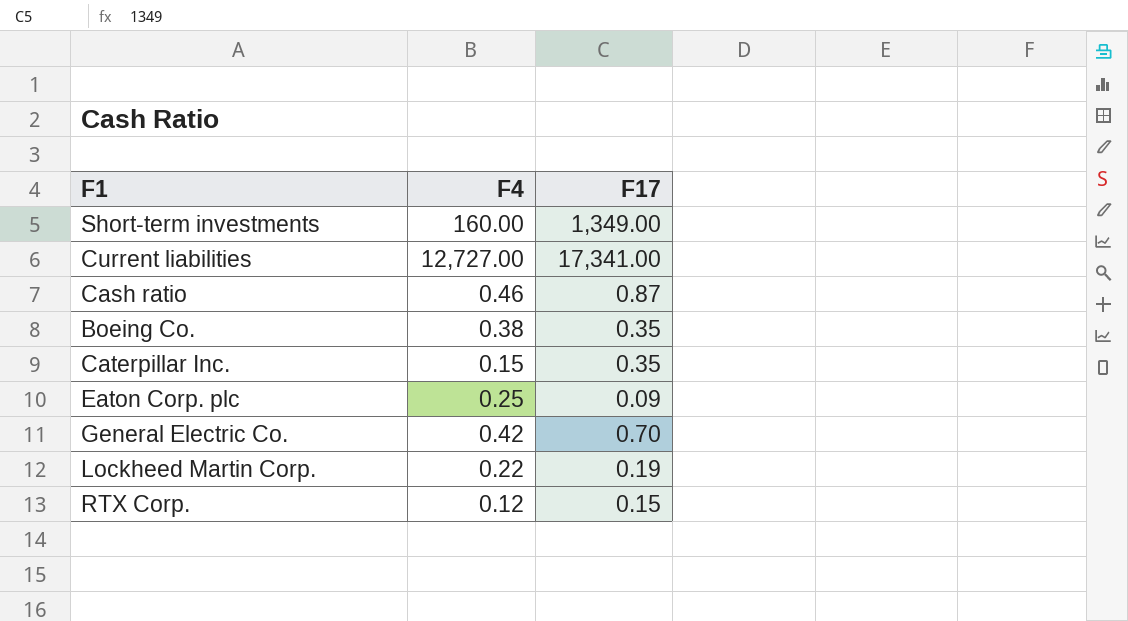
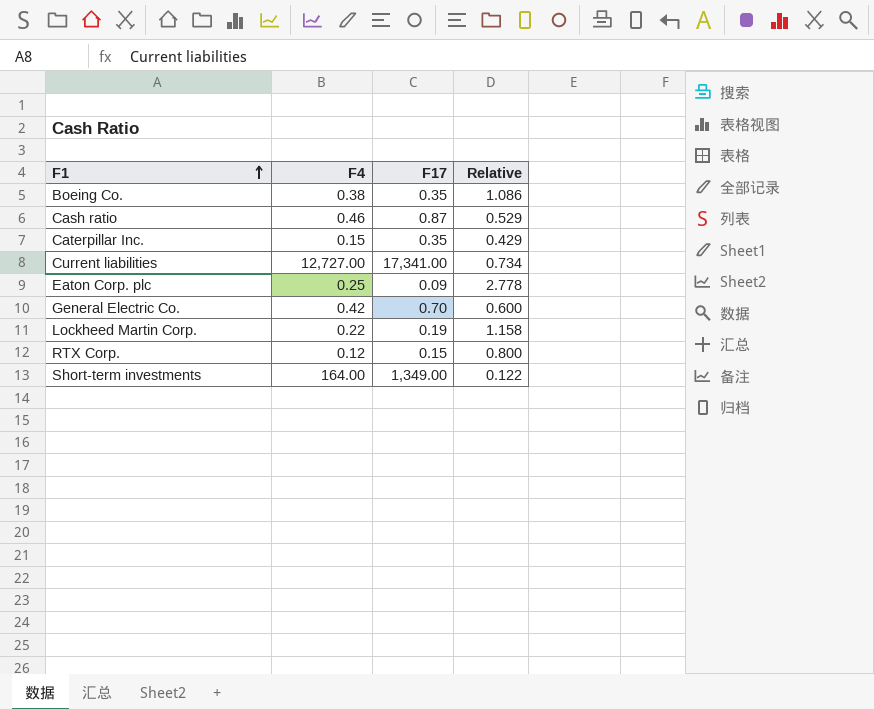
row order: none -> F1 ascending
column Relative | formula: none -> [F4] / [F17]
Short-term investments | F4: 160.00 -> 164.00

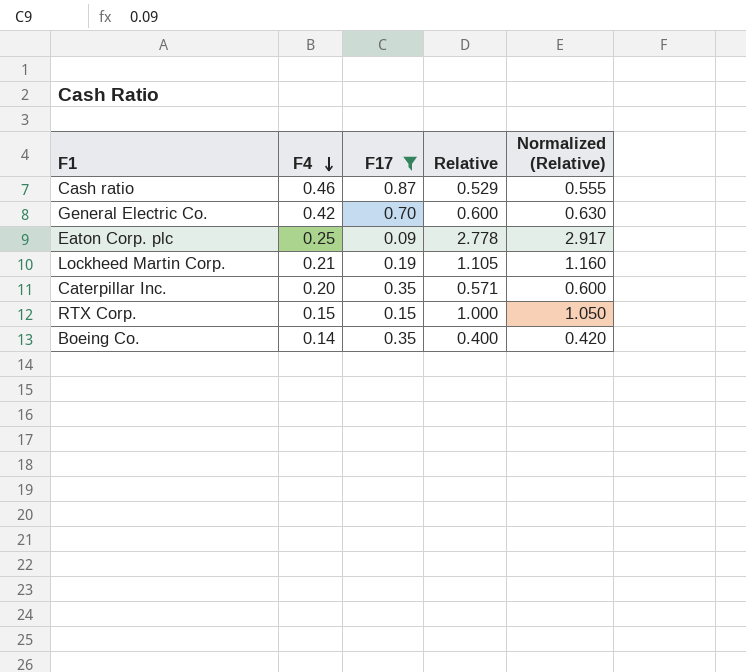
filter: none -> F17 <= 0.87
row order: F1 ascending -> F4 descending
column Normalized (Relative) | formula: none -> [Relative] * 1.05
Lockheed Martin Corp. | F4: 0.22 -> 0.21
Lockheed Martin Corp. | Relative: 1.158 -> 1.105
Caterpillar Inc. | F4: 0.15 -> 0.20
Caterpillar Inc. | Relative: 0.429 -> 0.571
RTX Corp. | F4: 0.12 -> 0.15
RTX Corp. | Relative: 0.800 -> 1.000
Boeing Co. | F4: 0.38 -> 0.14
Boeing Co. | Relative: 1.086 -> 0.400

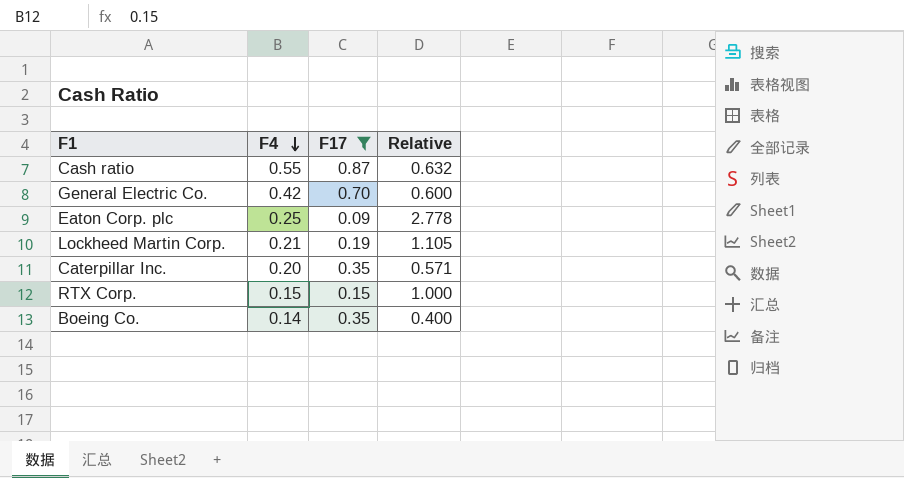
column Normalized (Relative) | formula: [Relative] * 1.05 -> none
Cash ratio | F4: 0.46 -> 0.55
Cash ratio | Relative: 0.529 -> 0.632

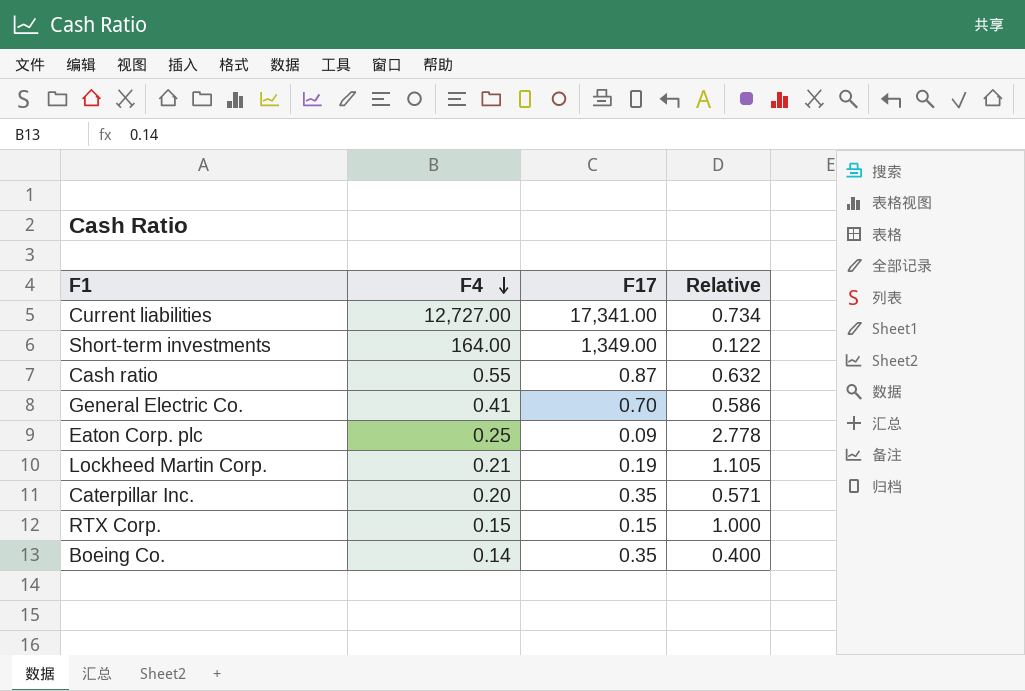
filter: F17 <= 0.87 -> none
General Electric Co. | F4: 0.42 -> 0.41
General Electric Co. | Relative: 0.600 -> 0.586

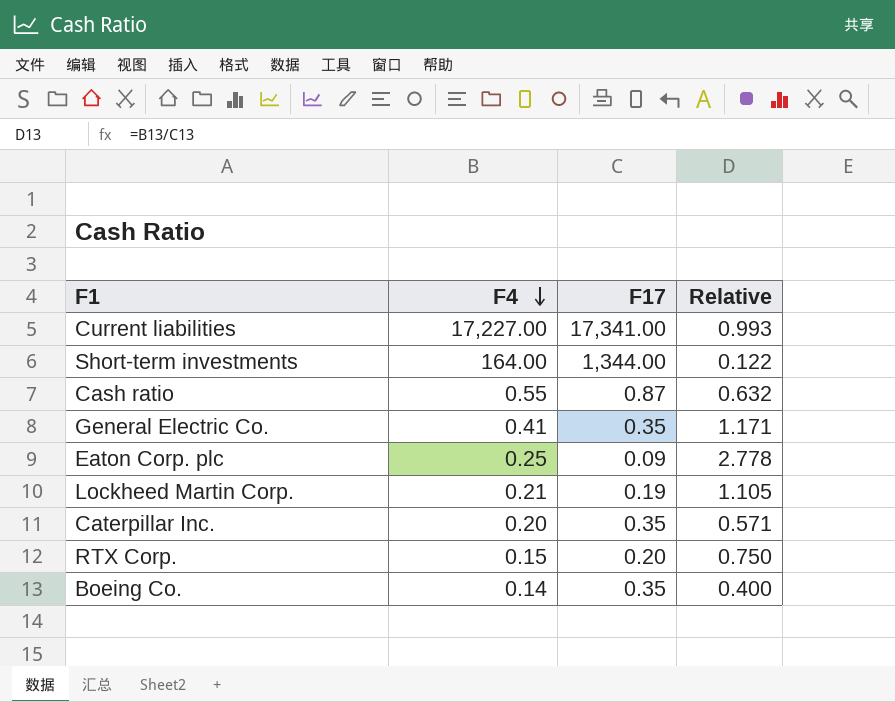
Current liabilities | F4: 12,727.00 -> 17,227.00
Current liabilities | Relative: 0.734 -> 0.993
Short-term investments | F17: 1,349.00 -> 1,344.00
General Electric Co. | F17: 0.70 -> 0.35
General Electric Co. | Relative: 0.586 -> 1.171
RTX Corp. | F17: 0.15 -> 0.20
RTX Corp. | Relative: 1.000 -> 0.750

